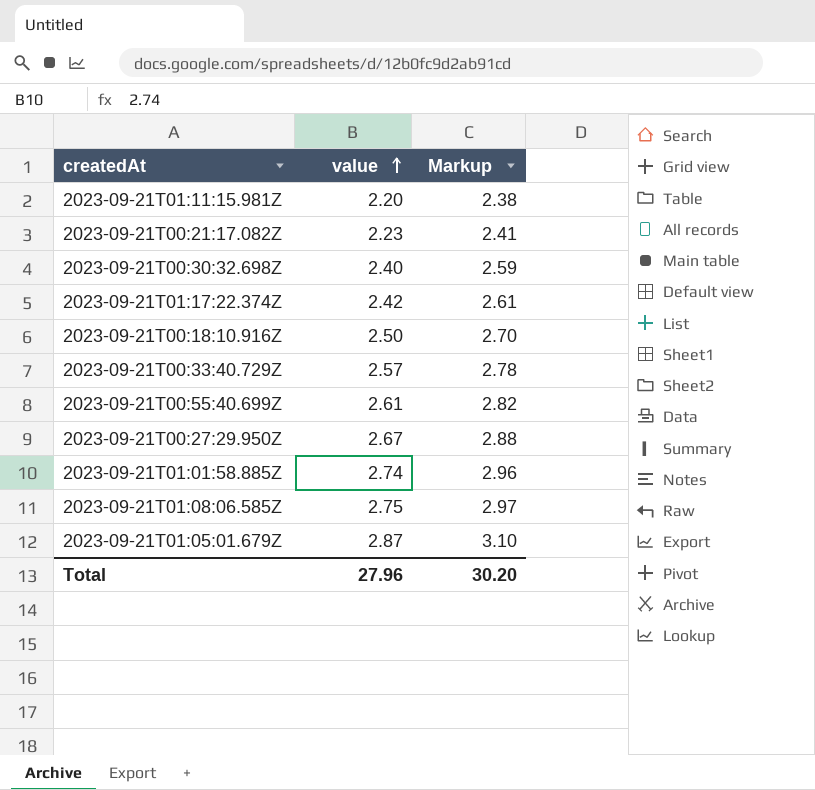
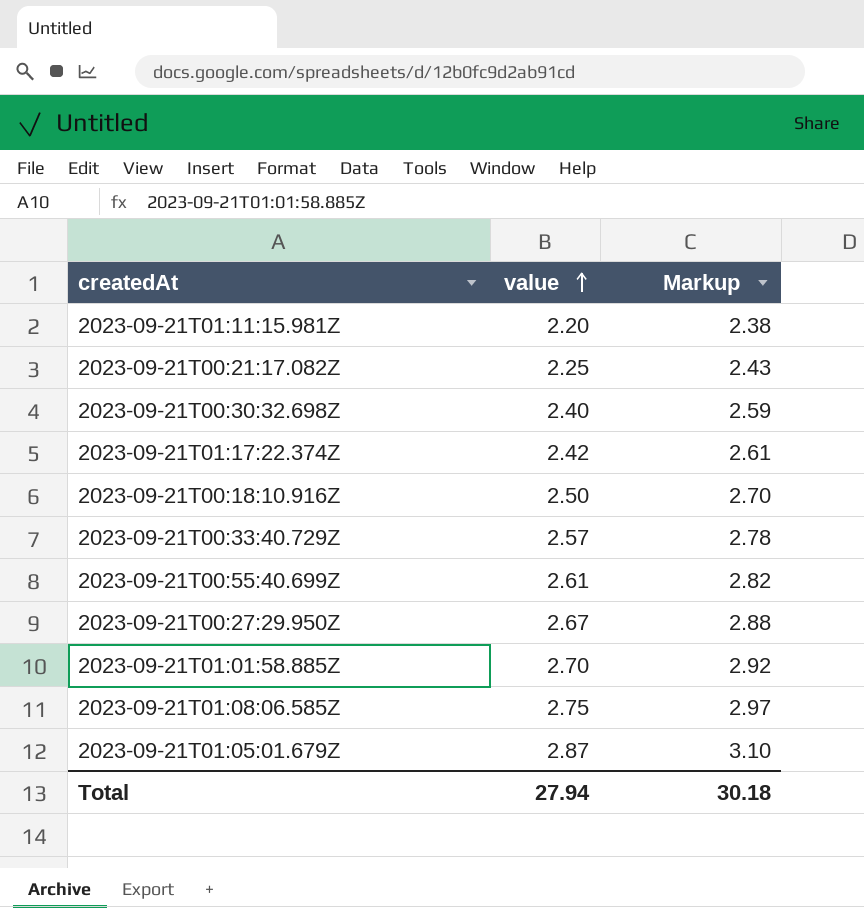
2023-09-21T00:21:17.082Z | value: 2.23 -> 2.25
2023-09-21T00:21:17.082Z | Markup: 2.41 -> 2.43
2023-09-21T01:01:58.885Z | value: 2.74 -> 2.70
2023-09-21T01:01:58.885Z | Markup: 2.96 -> 2.92
Total | value: 27.96 -> 27.94
Total | Markup: 30.20 -> 30.18

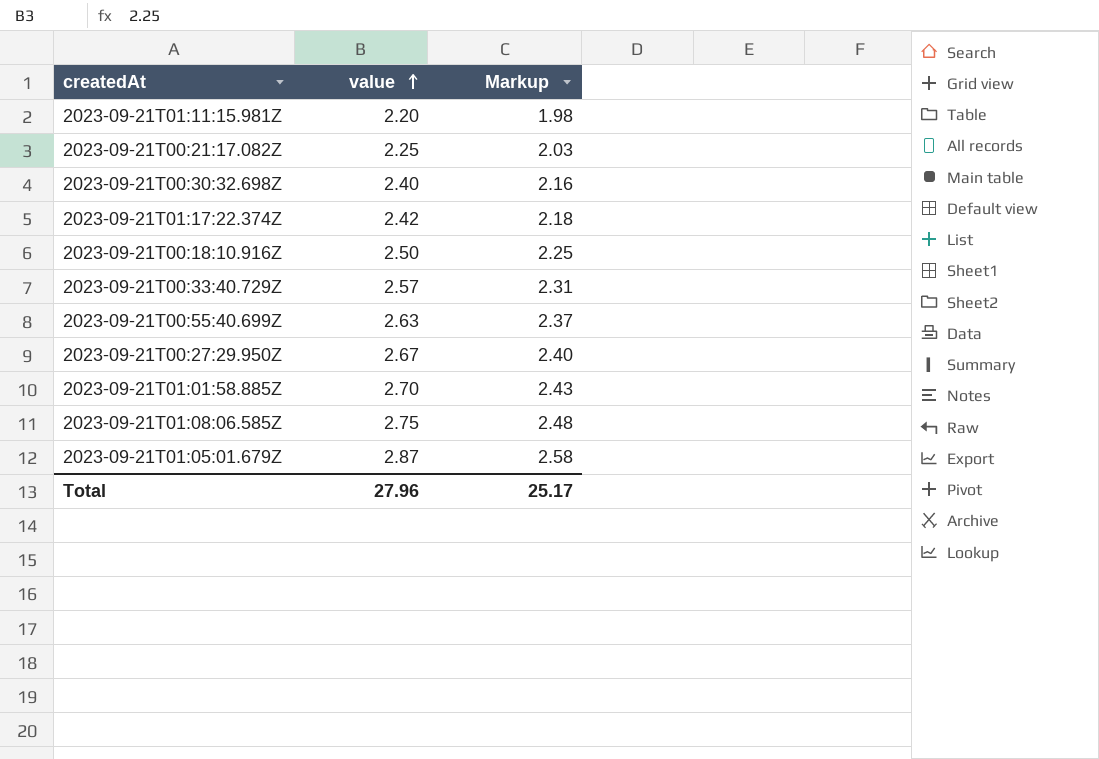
column Markup | formula: [value] * 1.08 -> [value] * 0.9
2023-09-21T00:55:40.699Z | value: 2.61 -> 2.63
Total | value: 27.94 -> 27.96
Total | Markup: 30.18 -> 25.17

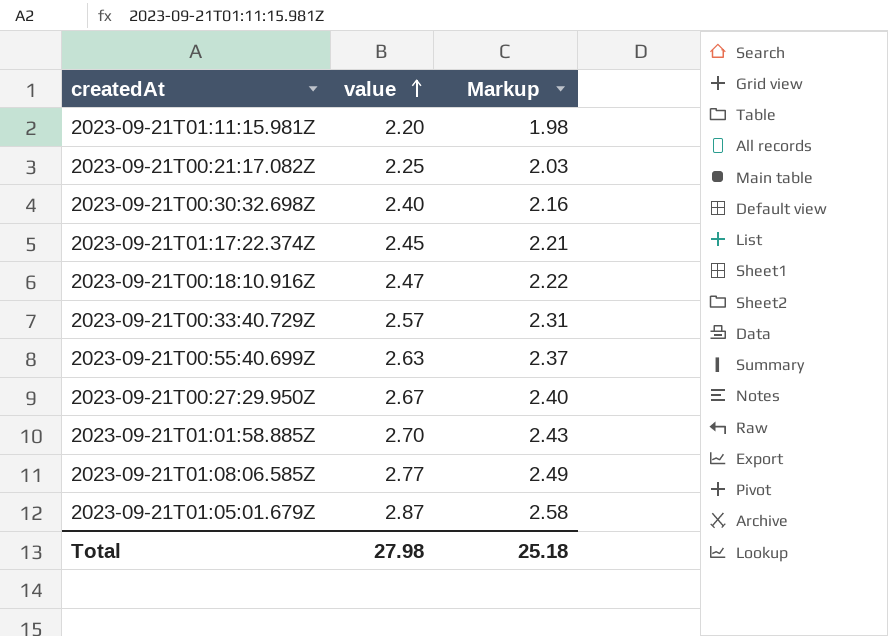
2023-09-21T01:17:22.374Z | value: 2.42 -> 2.45
2023-09-21T01:17:22.374Z | Markup: 2.18 -> 2.21
2023-09-21T00:18:10.916Z | value: 2.50 -> 2.47
2023-09-21T00:18:10.916Z | Markup: 2.25 -> 2.22
2023-09-21T01:08:06.585Z | value: 2.75 -> 2.77
2023-09-21T01:08:06.585Z | Markup: 2.48 -> 2.49
Total | value: 27.96 -> 27.98
Total | Markup: 25.17 -> 25.18

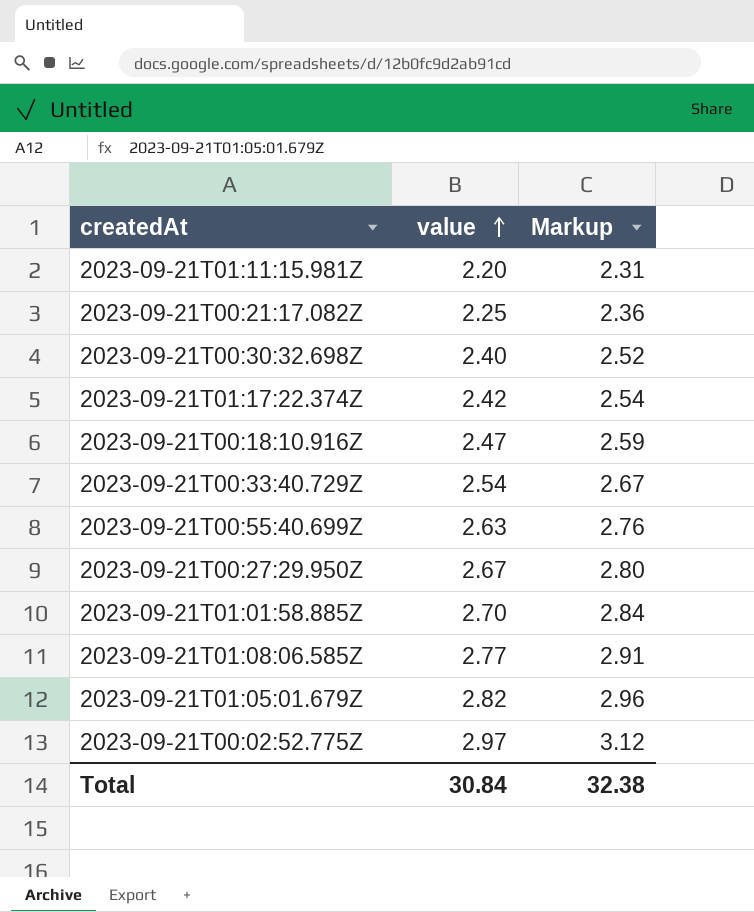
column Markup | formula: [value] * 0.9 -> [value] * 1.05
2023-09-21T01:17:22.374Z | value: 2.45 -> 2.42
2023-09-21T00:33:40.729Z | value: 2.57 -> 2.54
2023-09-21T01:05:01.679Z | value: 2.87 -> 2.82
row 2023-09-21T00:02:52.775Z: none -> 2.97 | 3.12
Total | value: 27.98 -> 30.84
Total | Markup: 25.18 -> 32.38

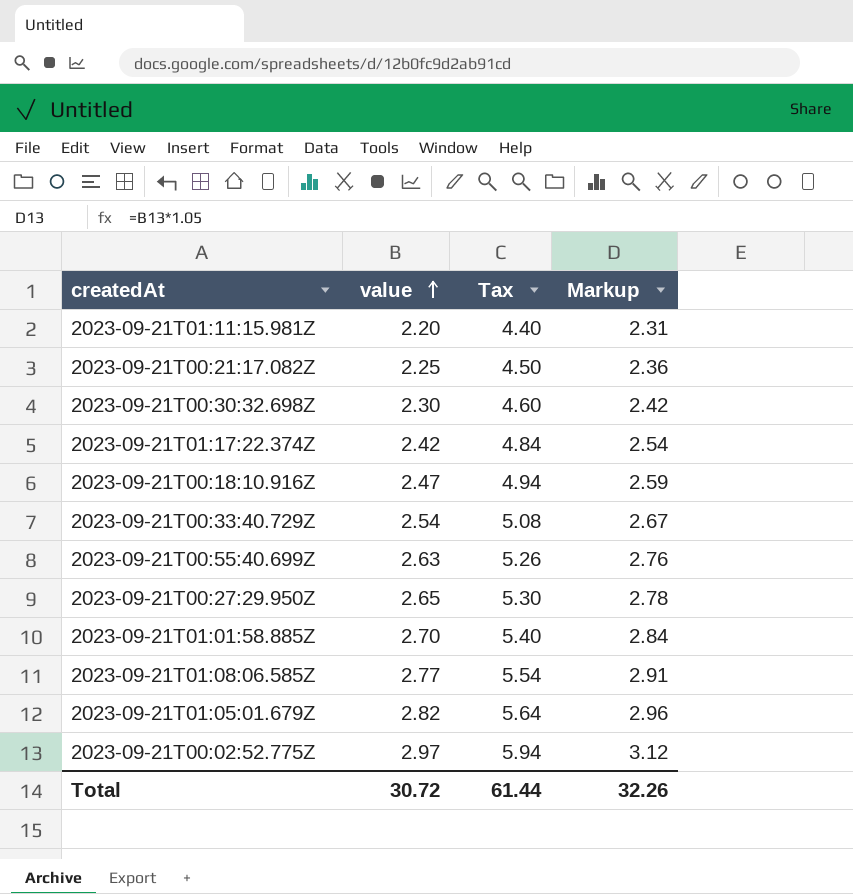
column Tax | formula: none -> [value] * 2
2023-09-21T00:30:32.698Z | value: 2.40 -> 2.30
2023-09-21T00:30:32.698Z | Markup: 2.52 -> 2.42
2023-09-21T00:27:29.950Z | value: 2.67 -> 2.65
2023-09-21T00:27:29.950Z | Markup: 2.80 -> 2.78
Total | value: 30.84 -> 30.72
Total | Markup: 32.38 -> 32.26

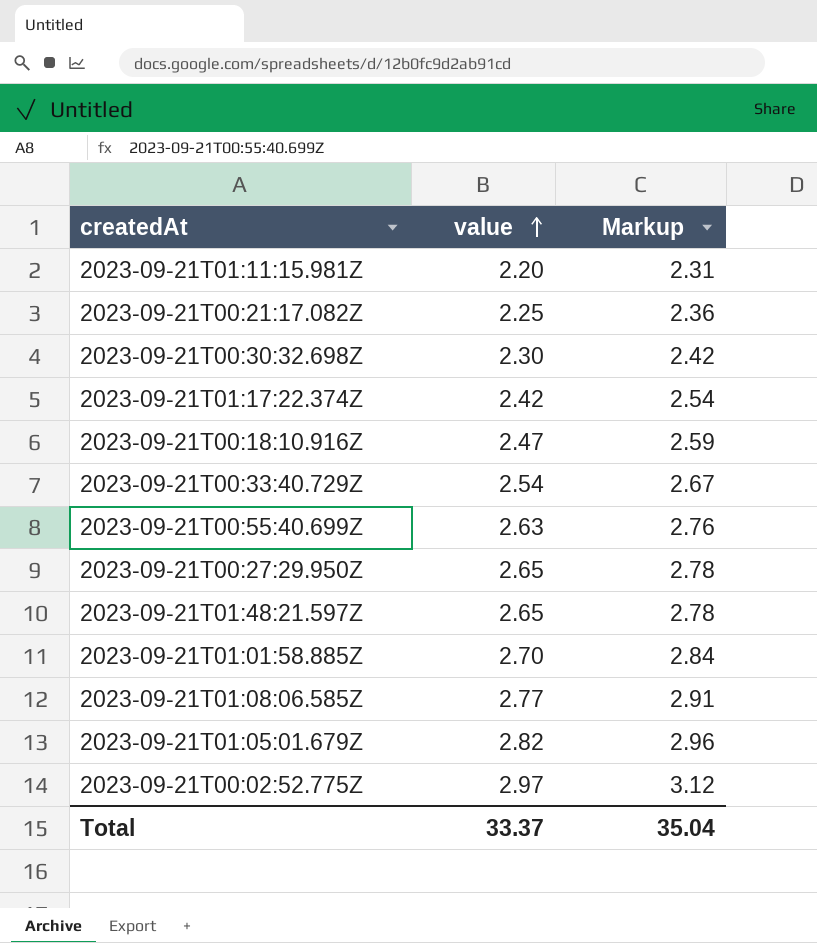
column Tax | formula: [value] * 2 -> none
row 2023-09-21T01:48:21.597Z: none -> 2.65 | 2.78
Total | value: 30.72 -> 33.37
Total | Markup: 32.26 -> 35.04

